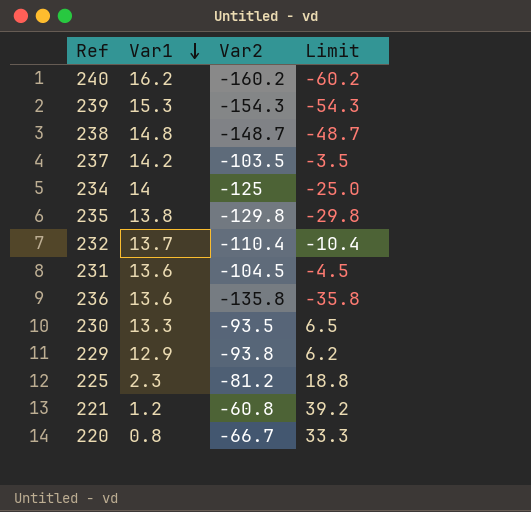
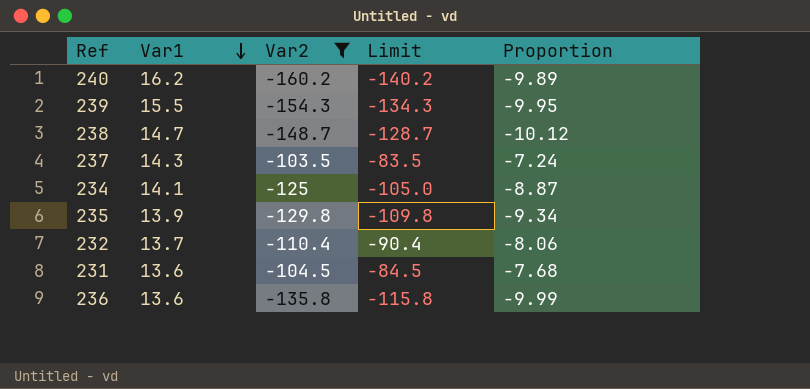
filter: none -> Var2 <= -103.5
column Limit | formula: [Var2] + 100 -> [Var2] + 20
column Proportion | formula: none -> [Var2] / [Var1]
239 | Var1: 15.3 -> 15.5
238 | Var1: 14.8 -> 14.7
237 | Var1: 14.2 -> 14.3
234 | Var1: 14 -> 14.1
235 | Var1: 13.8 -> 13.9

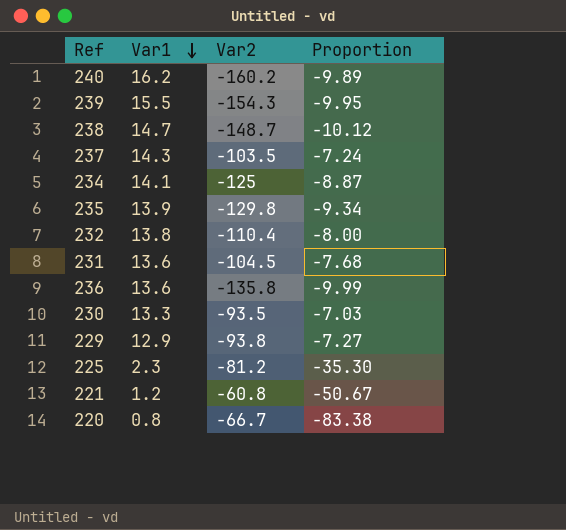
filter: Var2 <= -103.5 -> none
column Limit | formula: [Var2] + 20 -> none
232 | Var1: 13.7 -> 13.8
232 | Proportion: -8.06 -> -8.00

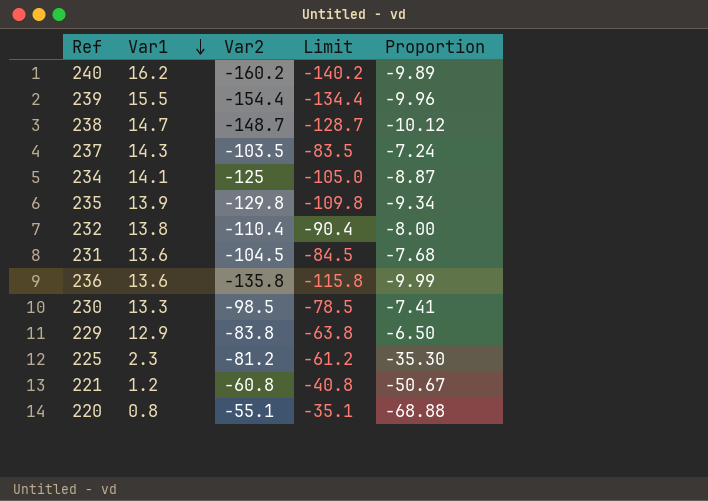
column Limit | formula: none -> [Var2] + 20
239 | Var2: -154.3 -> -154.4
239 | Proportion: -9.95 -> -9.96
230 | Var2: -93.5 -> -98.5
230 | Proportion: -7.03 -> -7.41
229 | Var2: -93.8 -> -83.8
229 | Proportion: -7.27 -> -6.50
220 | Var2: -66.7 -> -55.1
220 | Proportion: -83.38 -> -68.88

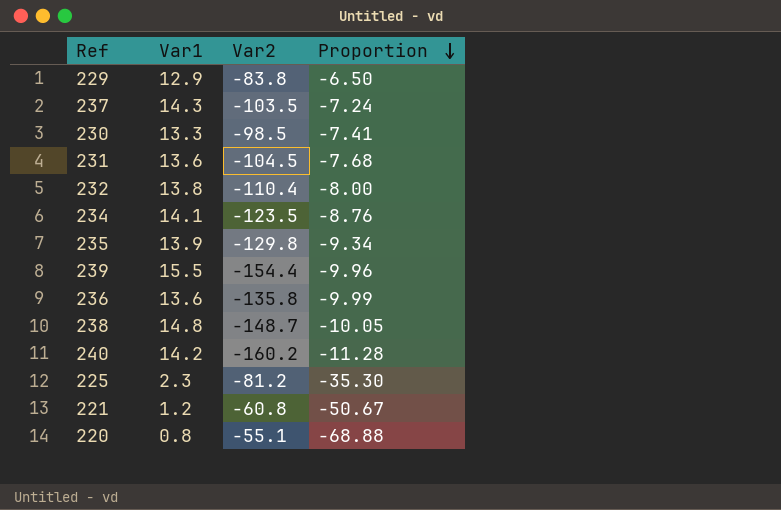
row order: Var1 descending -> Proportion descending
column Limit | formula: [Var2] + 20 -> none
234 | Var2: -125 -> -123.5
234 | Proportion: -8.87 -> -8.76
238 | Var1: 14.7 -> 14.8
238 | Proportion: -10.12 -> -10.05
240 | Var1: 16.2 -> 14.2
240 | Proportion: -9.89 -> -11.28

